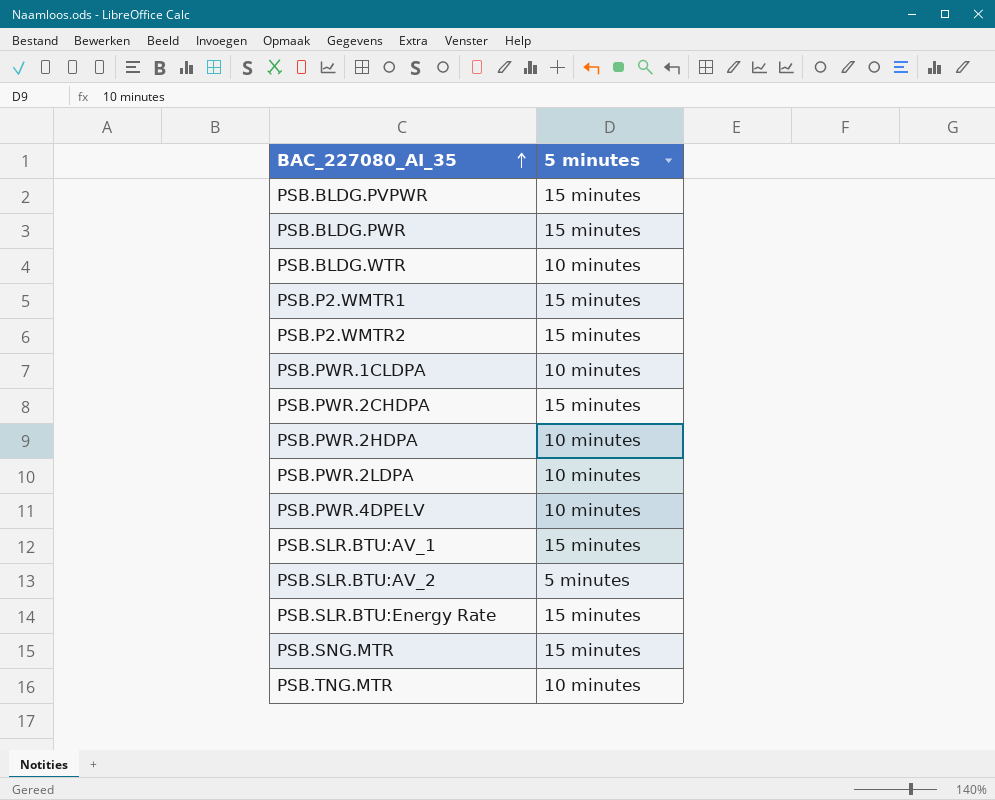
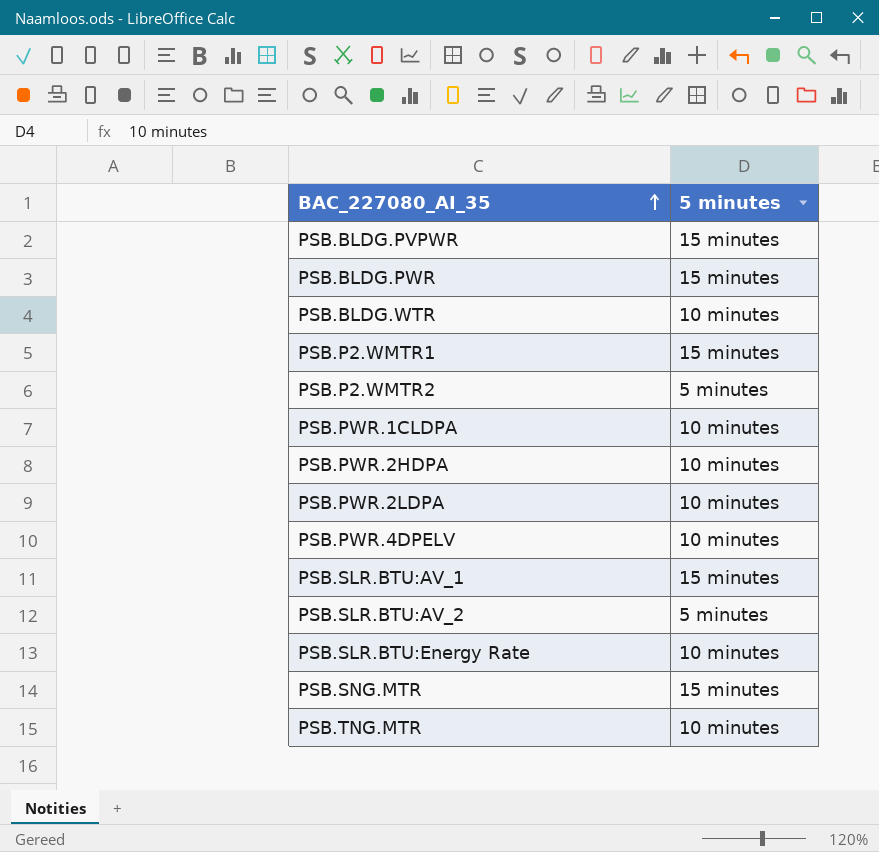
row PSB.PWR.2CHDPA: 15 minutes -> none
PSB.P2.WMTR2 | 5 minutes: 15 minutes -> 5 minutes
PSB.SLR.BTU:Energy Rate | 5 minutes: 15 minutes -> 10 minutes

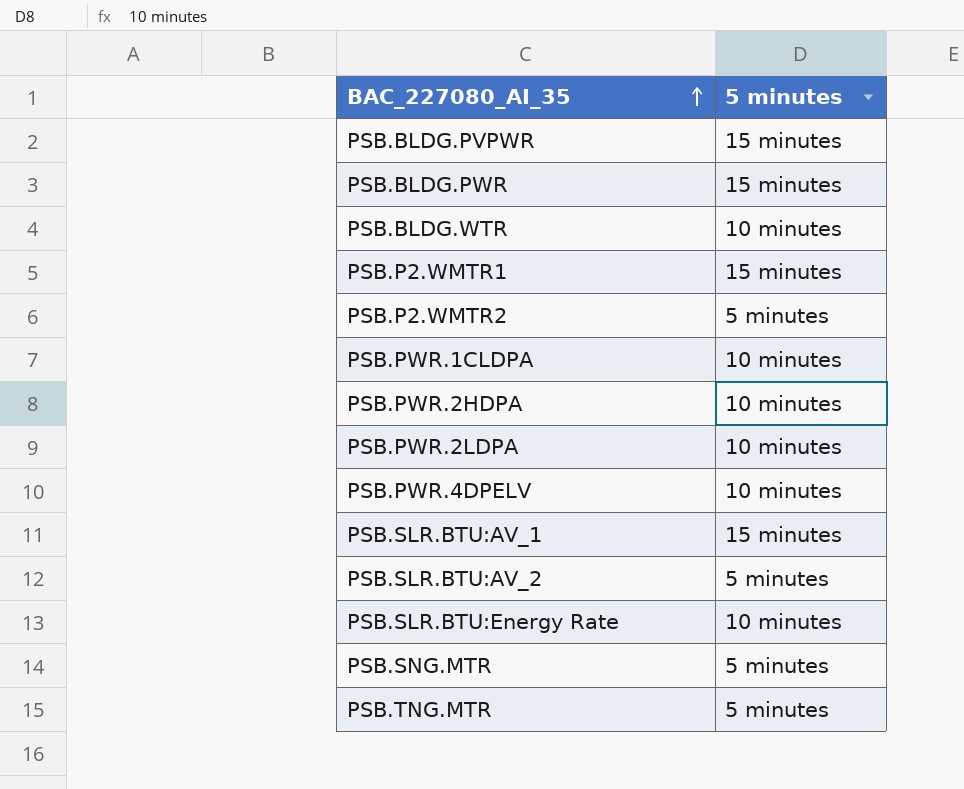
PSB.SNG.MTR | 5 minutes: 15 minutes -> 5 minutes
PSB.TNG.MTR | 5 minutes: 10 minutes -> 5 minutes

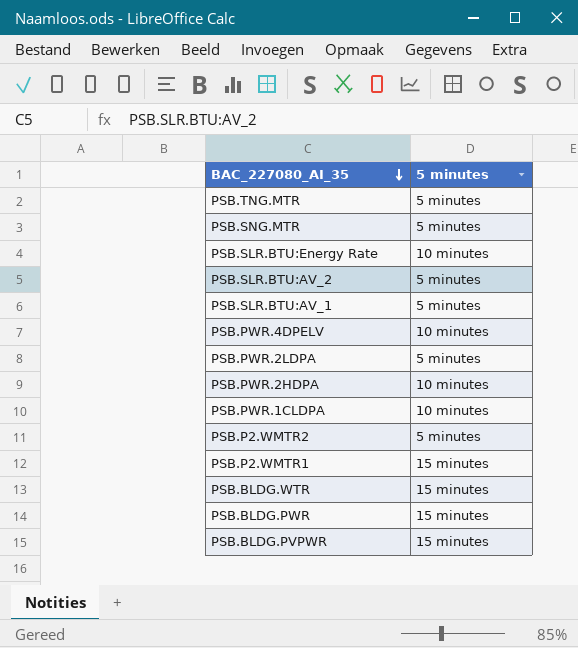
row order: BAC_227080_AI_35 ascending -> BAC_227080_AI_35 descending
PSB.SLR.BTU:AV_1 | 5 minutes: 15 minutes -> 5 minutes
PSB.PWR.2LDPA | 5 minutes: 10 minutes -> 5 minutes
PSB.BLDG.WTR | 5 minutes: 10 minutes -> 15 minutes

